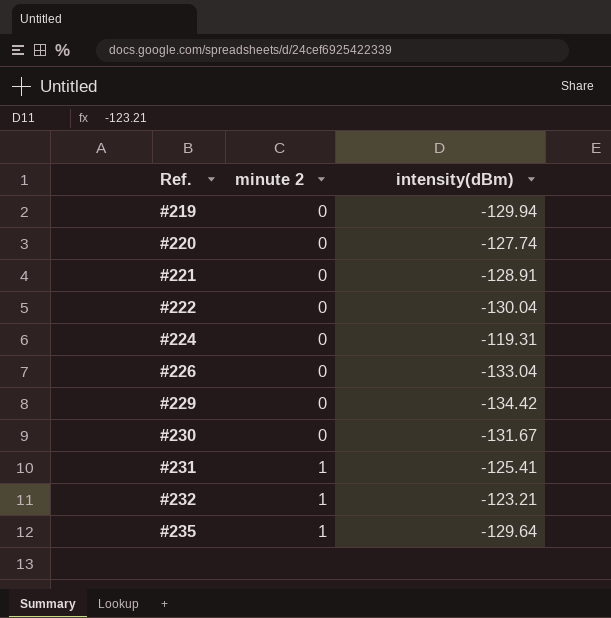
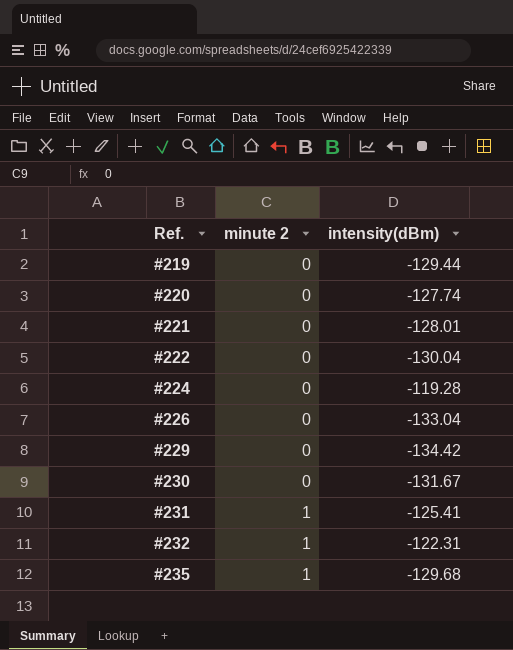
#219 | intensity(dBm): -129.94 -> -129.44
#221 | intensity(dBm): -128.91 -> -128.01
#224 | intensity(dBm): -119.31 -> -119.28
#232 | intensity(dBm): -123.21 -> -122.31
#235 | intensity(dBm): -129.64 -> -129.68

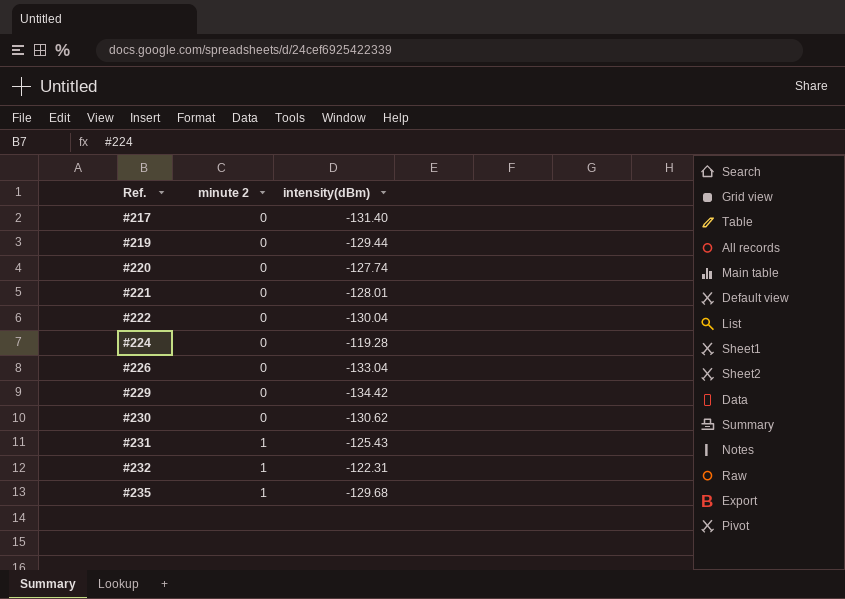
row #217: none -> 0 | -131.40
#230 | intensity(dBm): -131.67 -> -130.62
#231 | intensity(dBm): -125.41 -> -125.43

